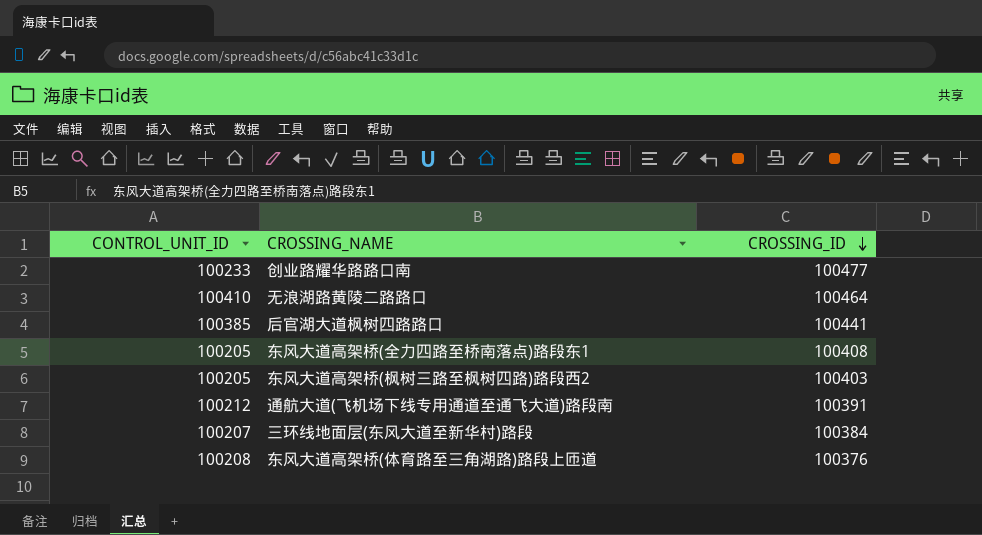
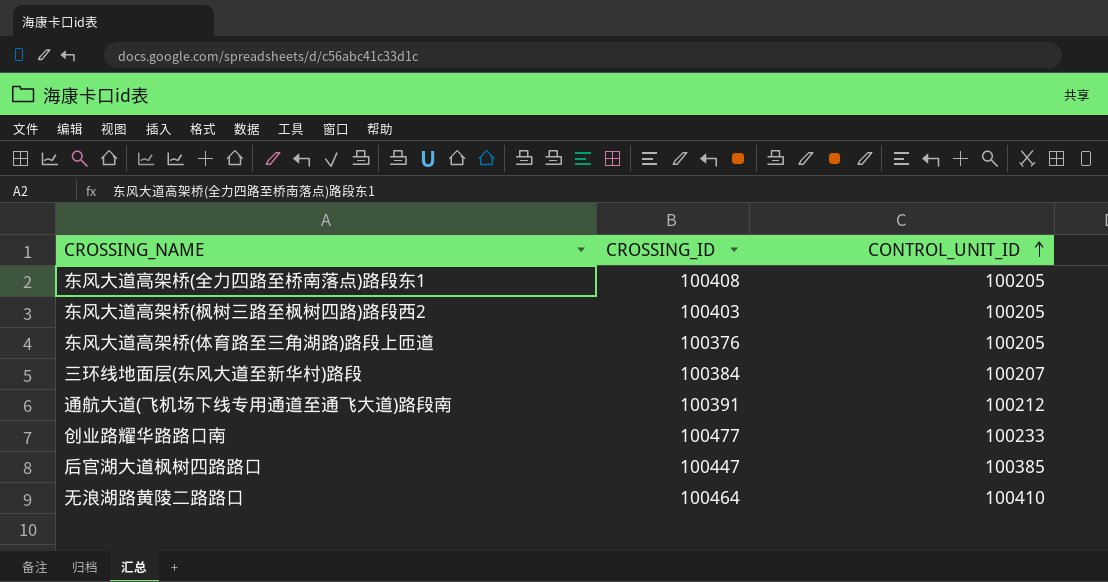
row order: CROSSING_ID descending -> CONTROL_UNIT_ID ascending
column CONTROL_UNIT_ID | position: 1 -> 3
东风大道高架桥(体育路至三角湖路)路段上匝道 | CONTROL_UNIT_ID: 100208 -> 100205
后官湖大道枫树四路路口 | CROSSING_ID: 100441 -> 100447

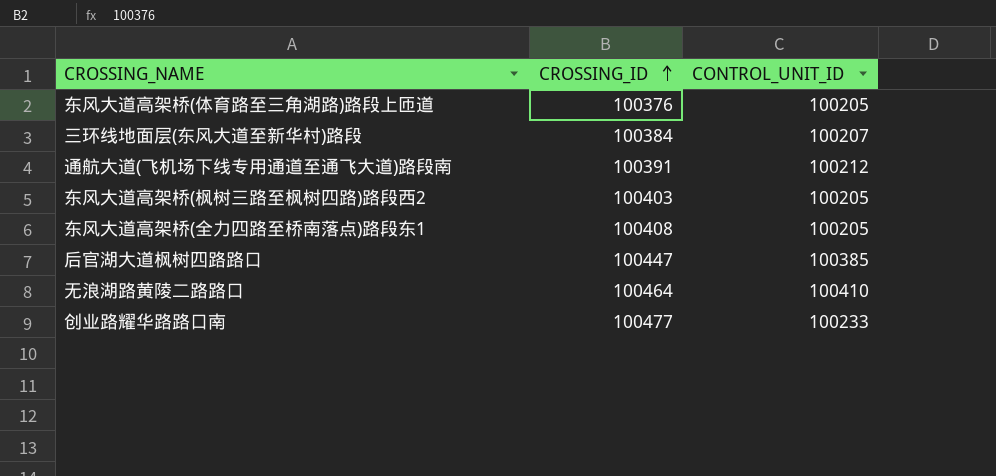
row order: CONTROL_UNIT_ID ascending -> CROSSING_ID ascending

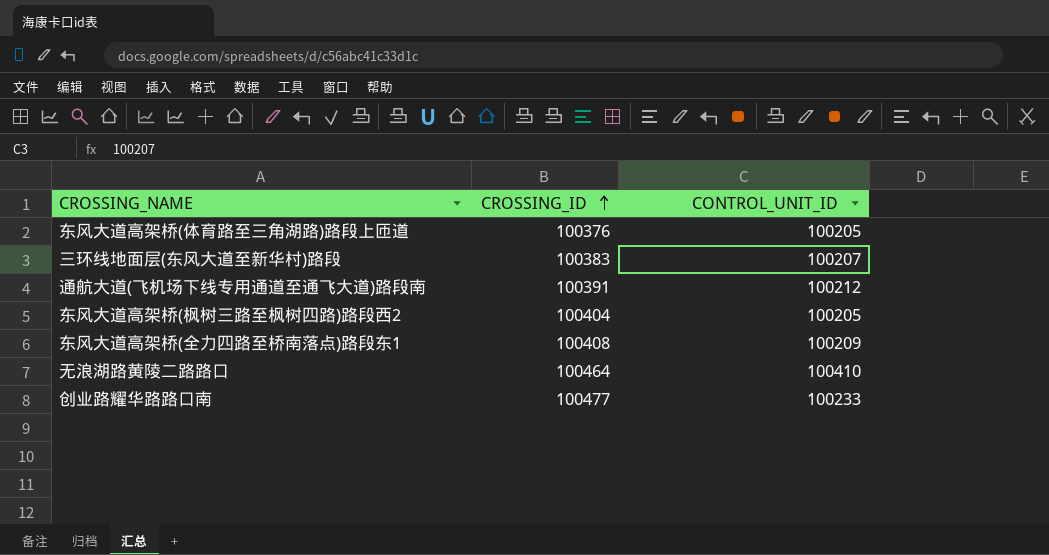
row 后官湖大道枫树四路路口: 100447 | 100385 -> none
三环线地面层(东风大道至新华村)路段 | CROSSING_ID: 100384 -> 100383
东风大道高架桥(枫树三路至枫树四路)路段西2 | CROSSING_ID: 100403 -> 100404
东风大道高架桥(全力四路至桥南落点)路段东1 | CONTROL_UNIT_ID: 100205 -> 100209

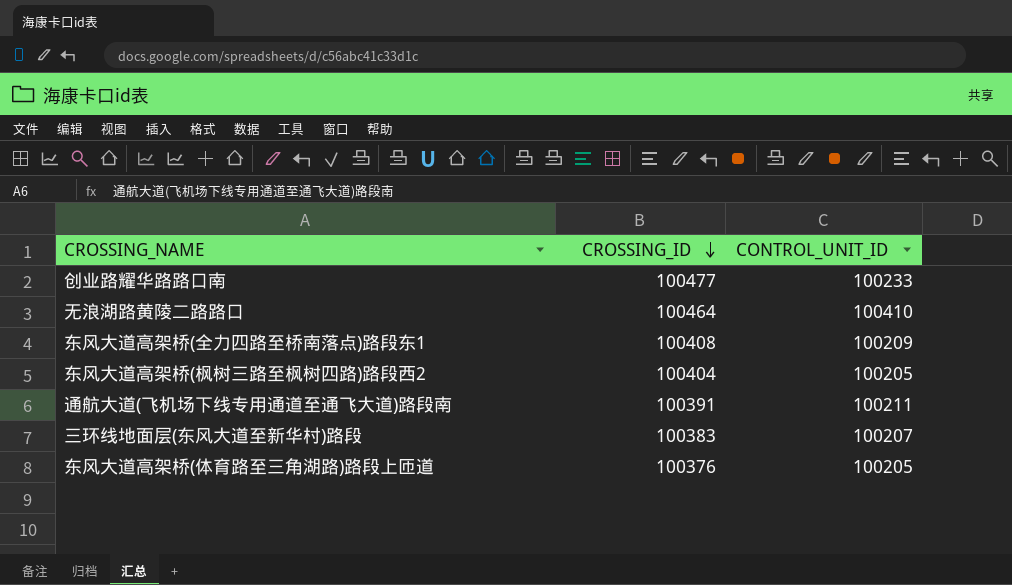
row order: CROSSING_ID ascending -> CROSSING_ID descending
通航大道(飞机场下线专用通道至通飞大道)路段南 | CONTROL_UNIT_ID: 100212 -> 100211

